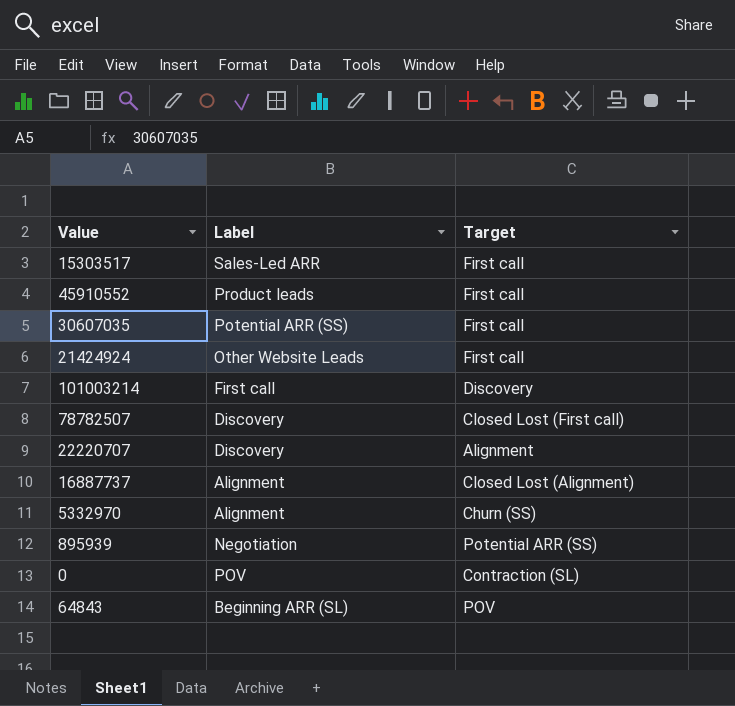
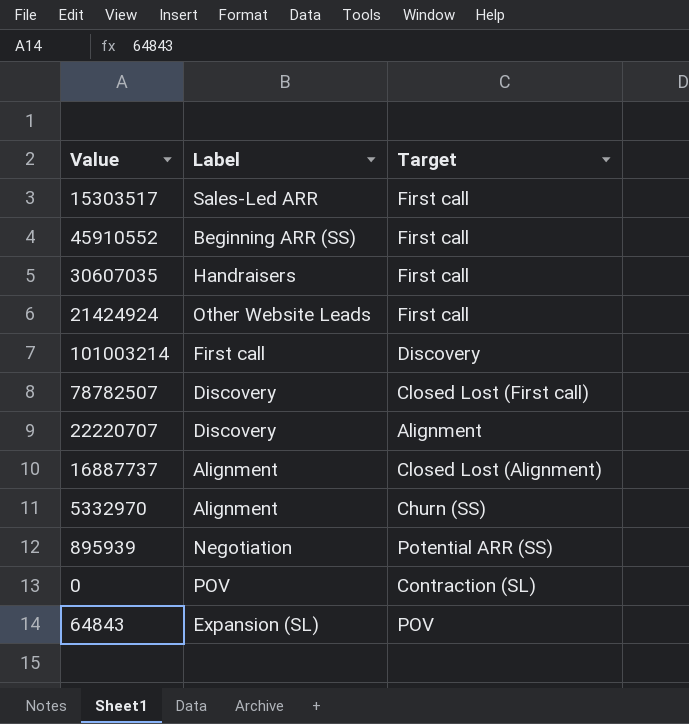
45910552 | Label: Product leads -> Beginning ARR (SS)
30607035 | Label: Potential ARR (SS) -> Handraisers
64843 | Label: Beginning ARR (SL) -> Expansion (SL)

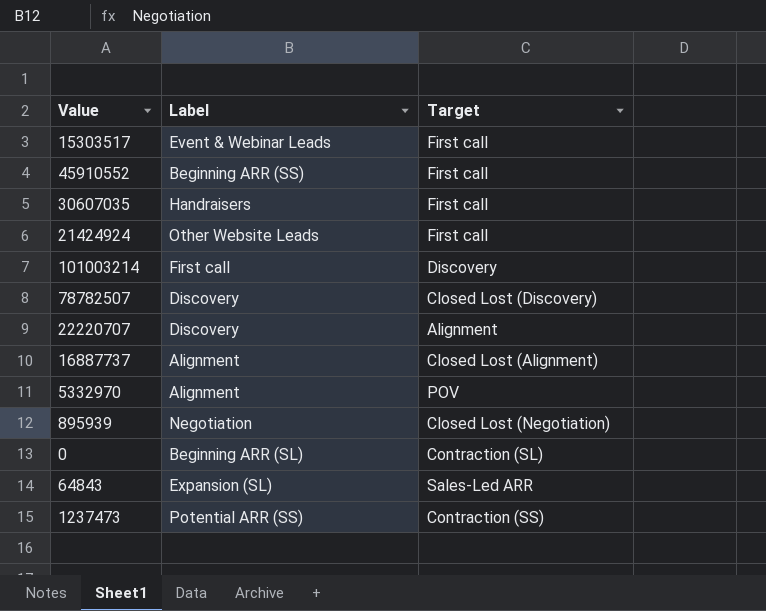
15303517 | Label: Sales-Led ARR -> Event & Webinar Leads
78782507 | Target: Closed Lost (First call) -> Closed Lost (Discovery)
5332970 | Target: Churn (SS) -> POV
895939 | Target: Potential ARR (SS) -> Closed Lost (Negotiation)
0 | Label: POV -> Beginning ARR (SL)
64843 | Target: POV -> Sales-Led ARR
row 1237473: none -> Potential ARR (SS) | Contraction (SS)

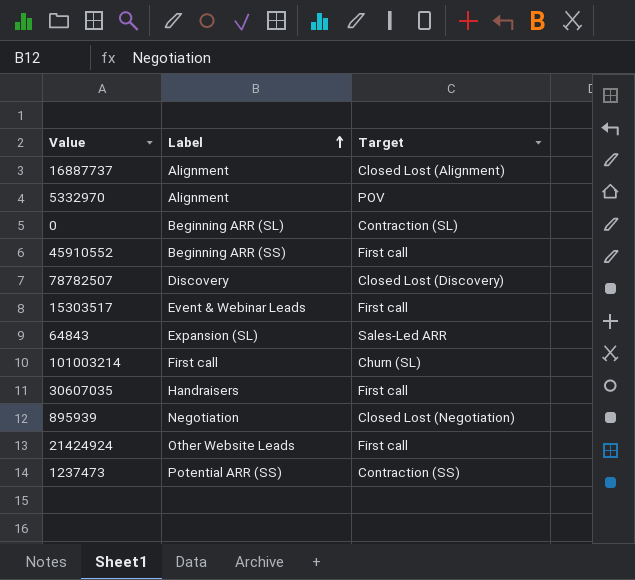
row order: none -> Label ascending
row 22220707: Discovery | Alignment -> none
101003214 | Target: Discovery -> Churn (SL)

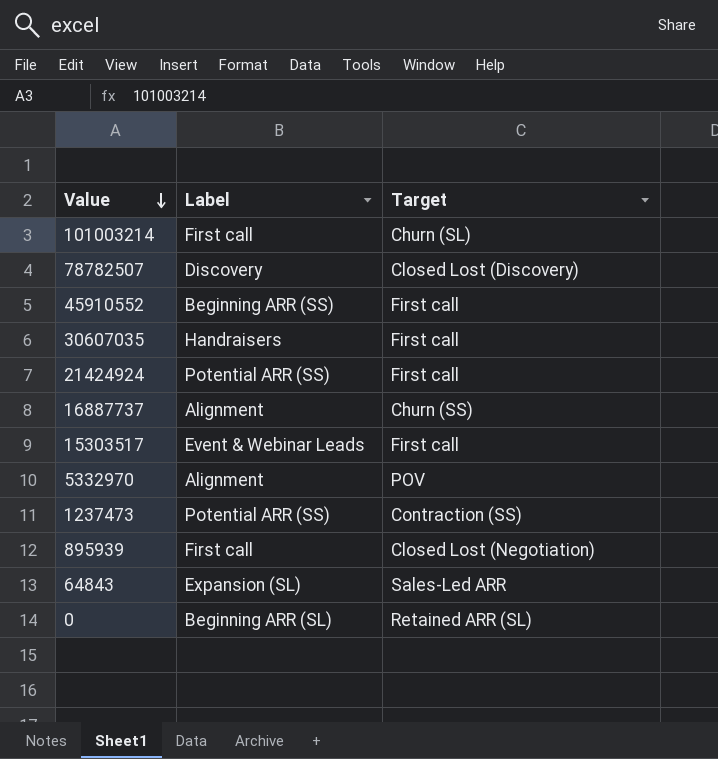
row order: Label ascending -> Value descending
21424924 | Label: Other Website Leads -> Potential ARR (SS)
16887737 | Target: Closed Lost (Alignment) -> Churn (SS)
895939 | Label: Negotiation -> First call
0 | Target: Contraction (SL) -> Retained ARR (SL)

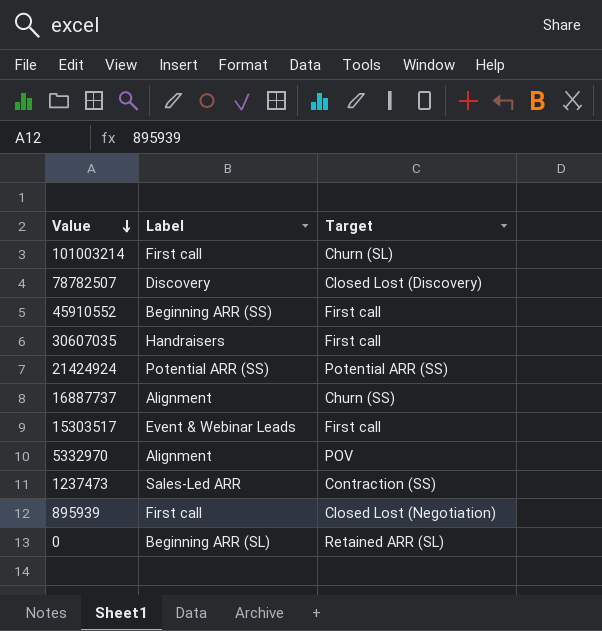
row 64843: Expansion (SL) | Sales-Led ARR -> none
21424924 | Target: First call -> Potential ARR (SS)
1237473 | Label: Potential ARR (SS) -> Sales-Led ARR

